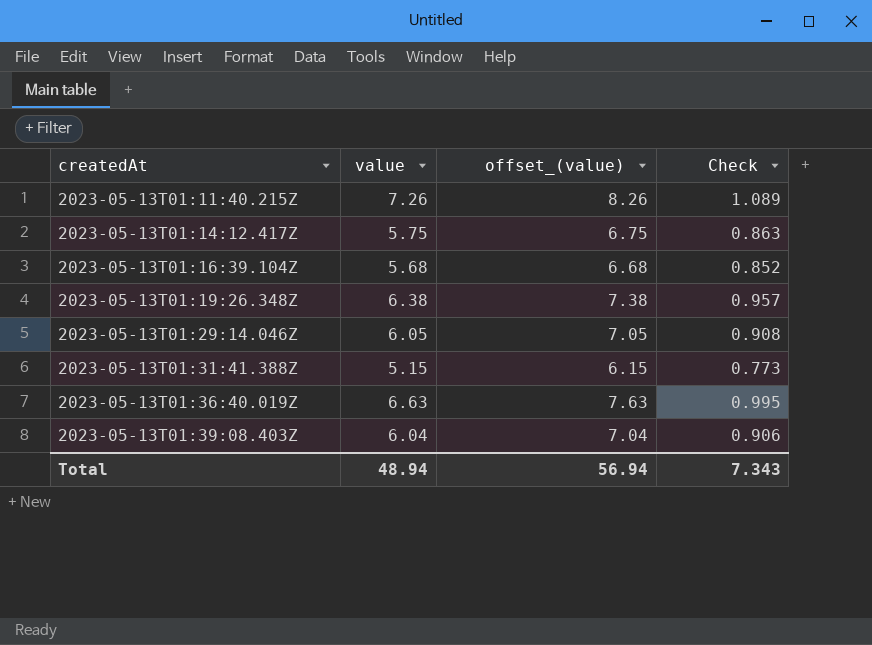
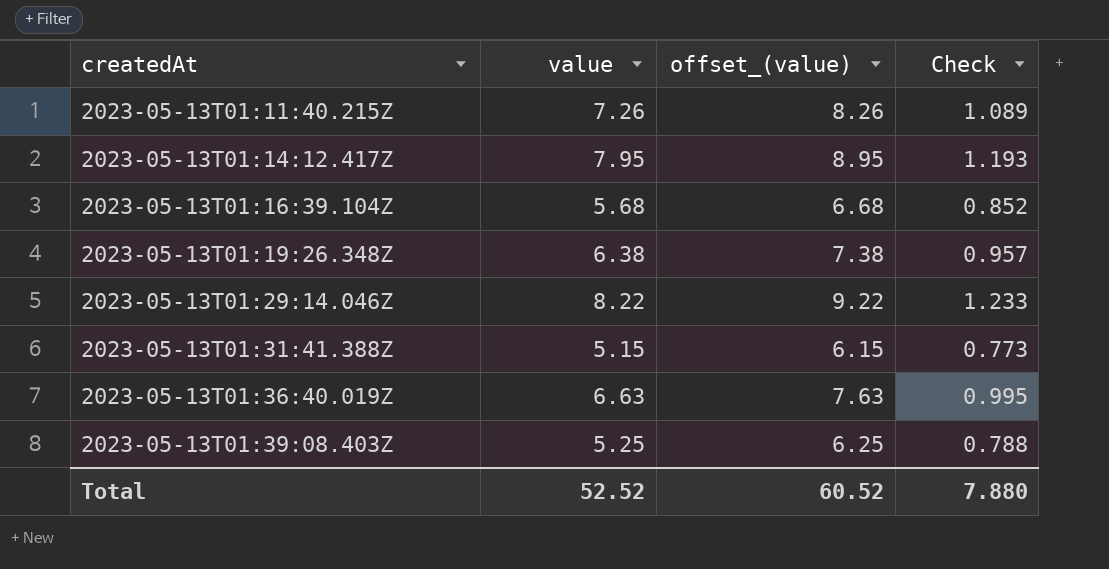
2023-05-13T01:14:12.417Z | value: 5.75 -> 7.95
2023-05-13T01:14:12.417Z | offset_(value): 6.75 -> 8.95
2023-05-13T01:14:12.417Z | Check: 0.863 -> 1.193
2023-05-13T01:29:14.046Z | value: 6.05 -> 8.22
2023-05-13T01:29:14.046Z | offset_(value): 7.05 -> 9.22
2023-05-13T01:29:14.046Z | Check: 0.908 -> 1.233
2023-05-13T01:39:08.403Z | value: 6.04 -> 5.25
2023-05-13T01:39:08.403Z | offset_(value): 7.04 -> 6.25
2023-05-13T01:39:08.403Z | Check: 0.906 -> 0.788
Total | value: 48.94 -> 52.52
Total | offset_(value): 56.94 -> 60.52
Total | Check: 7.343 -> 7.880

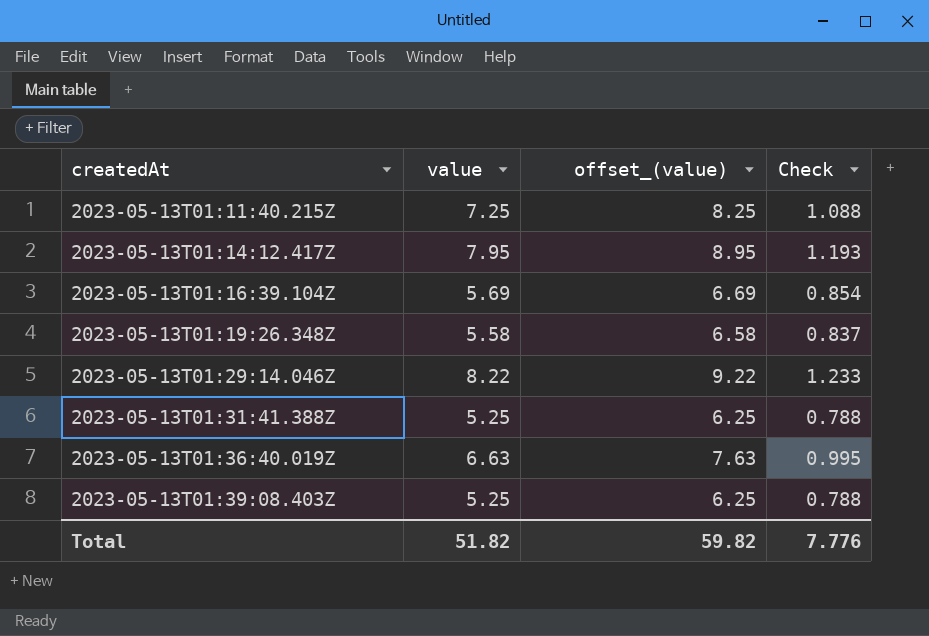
2023-05-13T01:11:40.215Z | value: 7.26 -> 7.25
2023-05-13T01:11:40.215Z | offset_(value): 8.26 -> 8.25
2023-05-13T01:11:40.215Z | Check: 1.089 -> 1.088
2023-05-13T01:16:39.104Z | value: 5.68 -> 5.69
2023-05-13T01:16:39.104Z | offset_(value): 6.68 -> 6.69
2023-05-13T01:16:39.104Z | Check: 0.852 -> 0.854
2023-05-13T01:19:26.348Z | value: 6.38 -> 5.58
2023-05-13T01:19:26.348Z | offset_(value): 7.38 -> 6.58
2023-05-13T01:19:26.348Z | Check: 0.957 -> 0.837
2023-05-13T01:31:41.388Z | value: 5.15 -> 5.25
2023-05-13T01:31:41.388Z | offset_(value): 6.15 -> 6.25
2023-05-13T01:31:41.388Z | Check: 0.773 -> 0.788
Total | value: 52.52 -> 51.82
Total | offset_(value): 60.52 -> 59.82
Total | Check: 7.880 -> 7.776

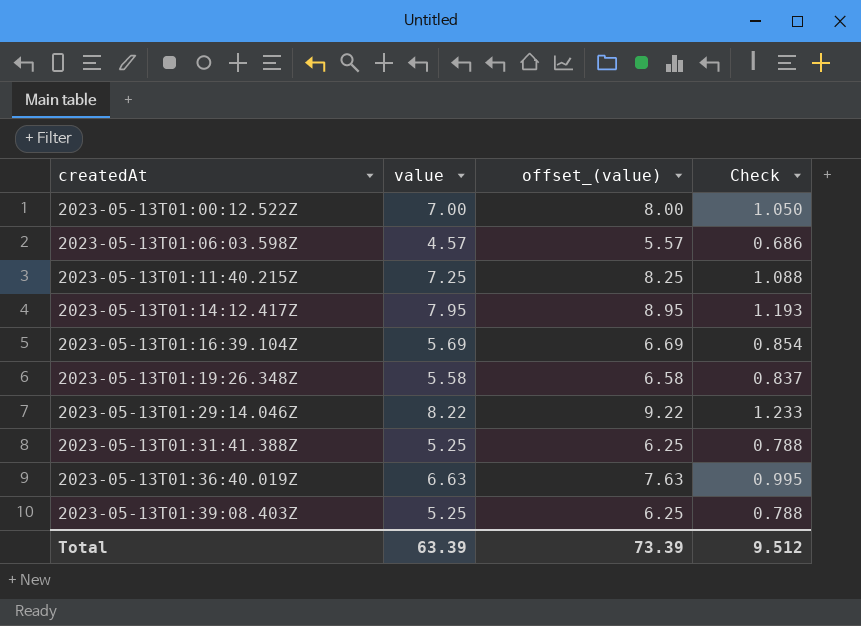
row 2023-05-13T01:00:12.522Z: none -> 7.00 | 8.00 | 1.050
row 2023-05-13T01:06:03.598Z: none -> 4.57 | 5.57 | 0.686
Total | value: 51.82 -> 63.39
Total | offset_(value): 59.82 -> 73.39
Total | Check: 7.776 -> 9.512

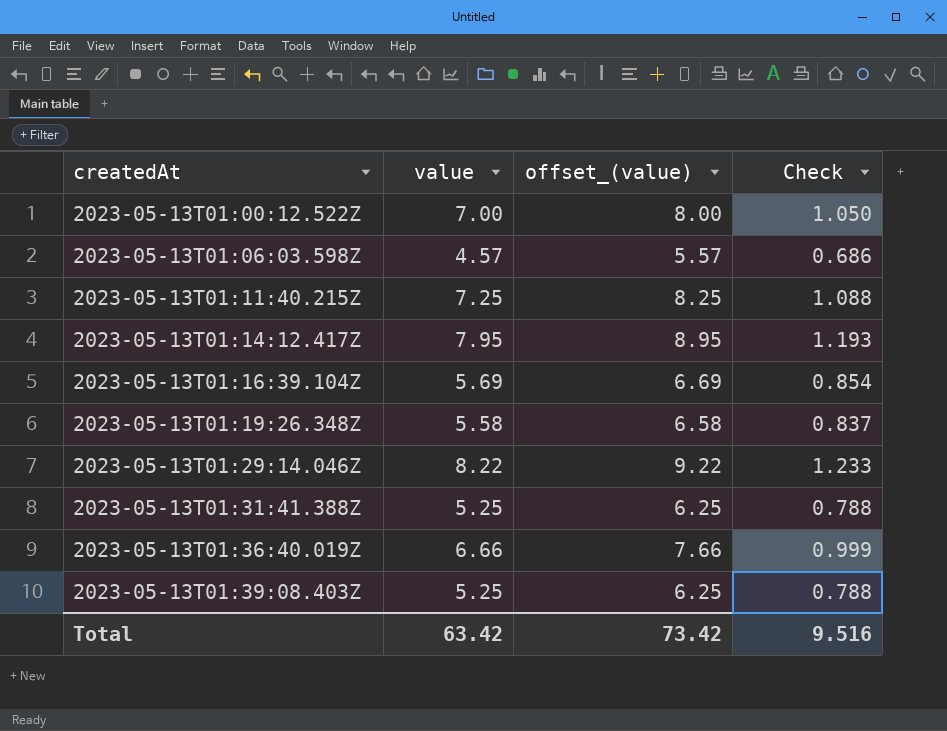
2023-05-13T01:36:40.019Z | value: 6.63 -> 6.66
2023-05-13T01:36:40.019Z | offset_(value): 7.63 -> 7.66
2023-05-13T01:36:40.019Z | Check: 0.995 -> 0.999
Total | value: 63.39 -> 63.42
Total | offset_(value): 73.39 -> 73.42
Total | Check: 9.512 -> 9.516

